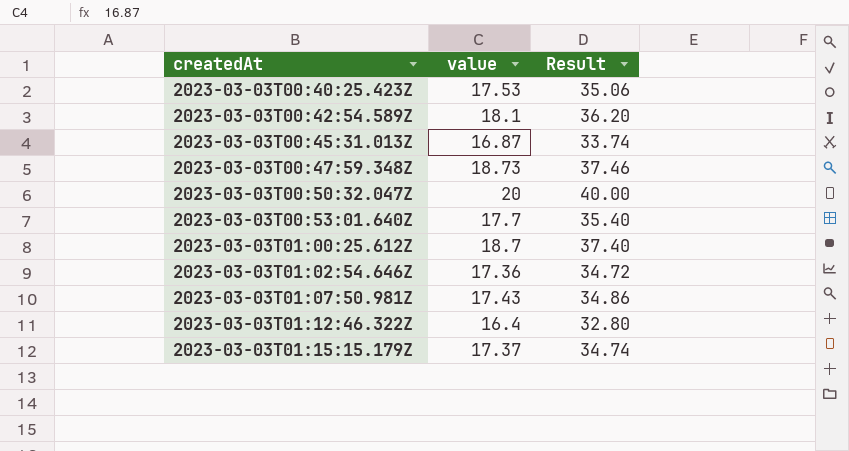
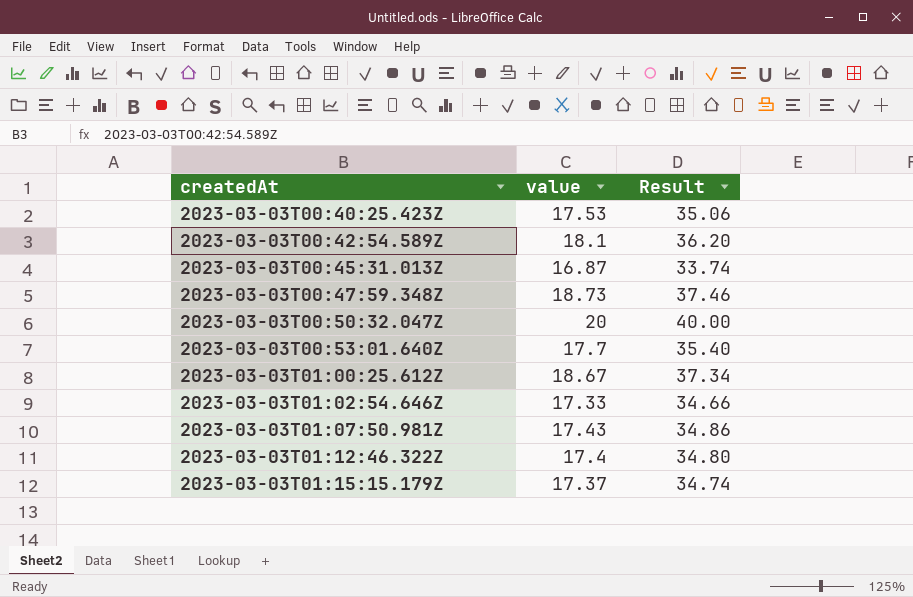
2023-03-03T01:00:25.612Z | value: 18.7 -> 18.67
2023-03-03T01:00:25.612Z | Result: 37.40 -> 37.34
2023-03-03T01:02:54.646Z | value: 17.36 -> 17.33
2023-03-03T01:02:54.646Z | Result: 34.72 -> 34.66
2023-03-03T01:12:46.322Z | value: 16.4 -> 17.4
2023-03-03T01:12:46.322Z | Result: 32.80 -> 34.80

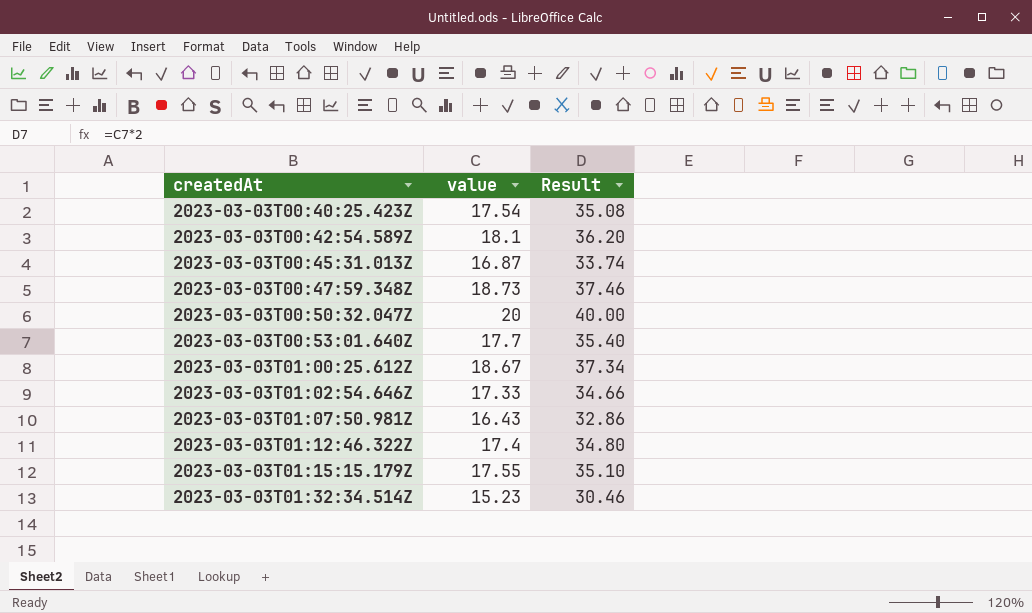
2023-03-03T00:40:25.423Z | value: 17.53 -> 17.54
2023-03-03T00:40:25.423Z | Result: 35.06 -> 35.08
2023-03-03T01:07:50.981Z | value: 17.43 -> 16.43
2023-03-03T01:07:50.981Z | Result: 34.86 -> 32.86
2023-03-03T01:15:15.179Z | value: 17.37 -> 17.55
2023-03-03T01:15:15.179Z | Result: 34.74 -> 35.10
row 2023-03-03T01:32:34.514Z: none -> 15.23 | 30.46

